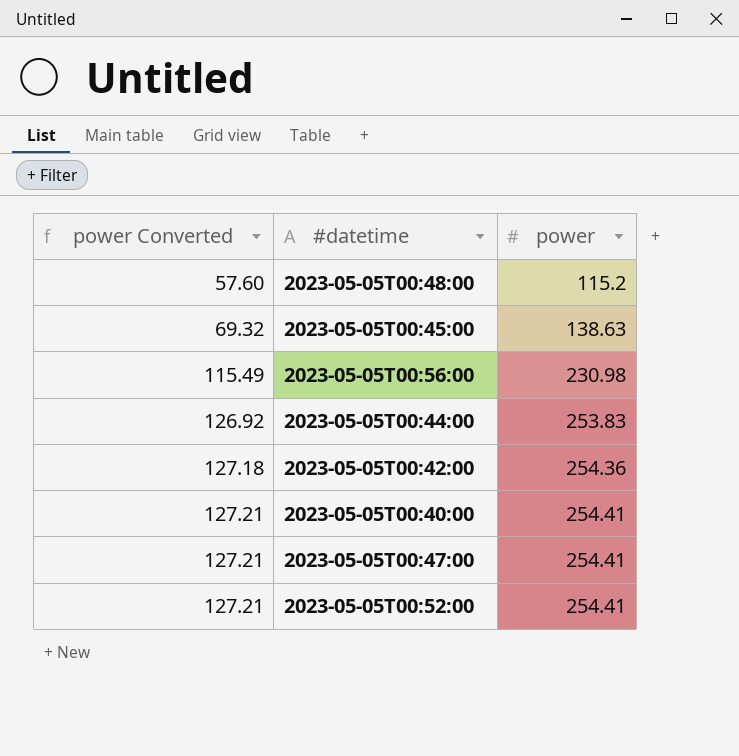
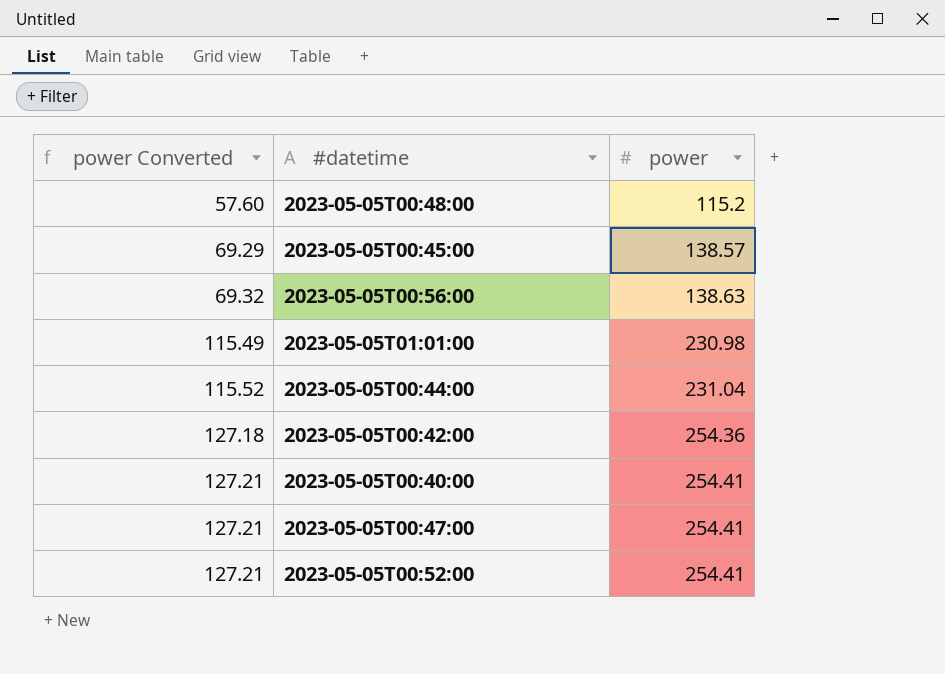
2023-05-05T00:45:00 | power Converted: 69.32 -> 69.29
2023-05-05T00:45:00 | power: 138.63 -> 138.57
2023-05-05T00:56:00 | power Converted: 115.49 -> 69.32
2023-05-05T00:56:00 | power: 230.98 -> 138.63
row 2023-05-05T01:01:00: none -> 115.49 | 230.98
2023-05-05T00:44:00 | power Converted: 126.92 -> 115.52
2023-05-05T00:44:00 | power: 253.83 -> 231.04

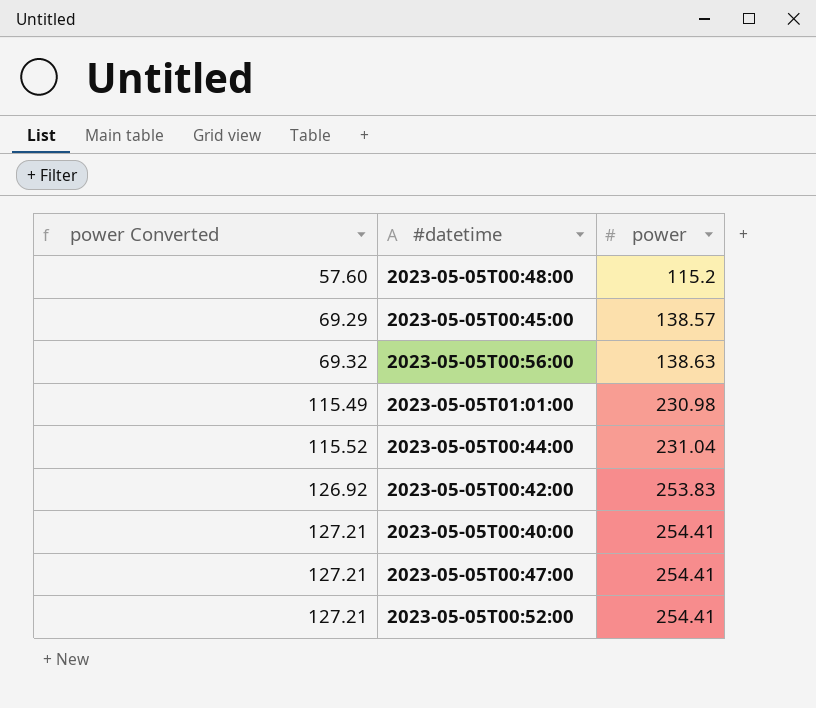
2023-05-05T00:42:00 | power Converted: 127.18 -> 126.92
2023-05-05T00:42:00 | power: 254.36 -> 253.83

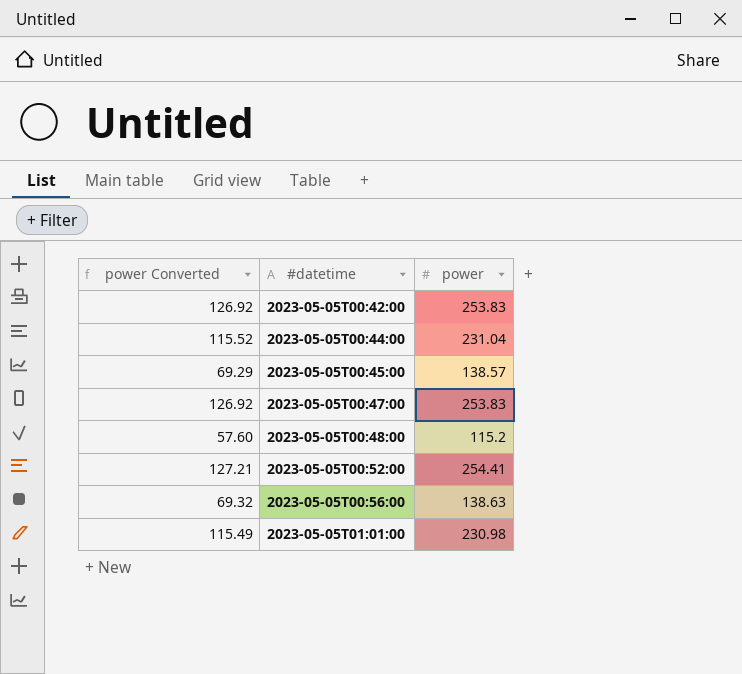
row order: power Converted ascending -> #datetime ascending
row 2023-05-05T00:40:00: 127.21 | 254.41 -> none
2023-05-05T00:47:00 | power Converted: 127.21 -> 126.92
2023-05-05T00:47:00 | power: 254.41 -> 253.83

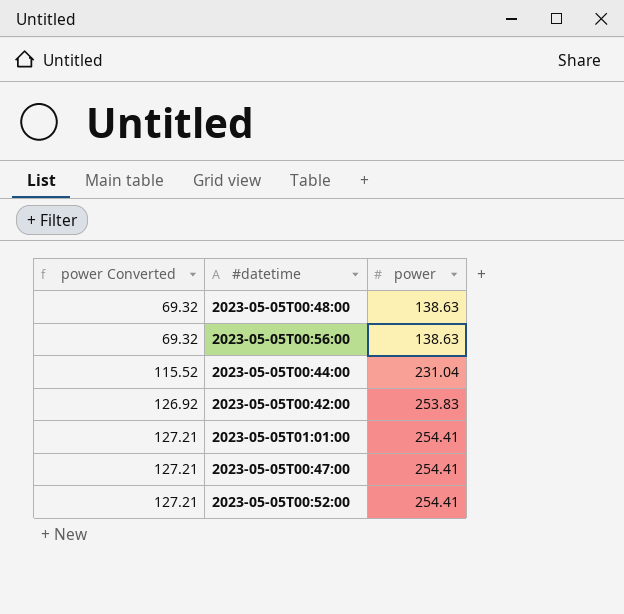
row order: #datetime ascending -> power Converted ascending
row 2023-05-05T00:45:00: 69.29 | 138.57 -> none
2023-05-05T00:48:00 | power Converted: 57.60 -> 69.32
2023-05-05T00:48:00 | power: 115.2 -> 138.63
2023-05-05T01:01:00 | power Converted: 115.49 -> 127.21
2023-05-05T01:01:00 | power: 230.98 -> 254.41
2023-05-05T00:47:00 | power Converted: 126.92 -> 127.21
2023-05-05T00:47:00 | power: 253.83 -> 254.41

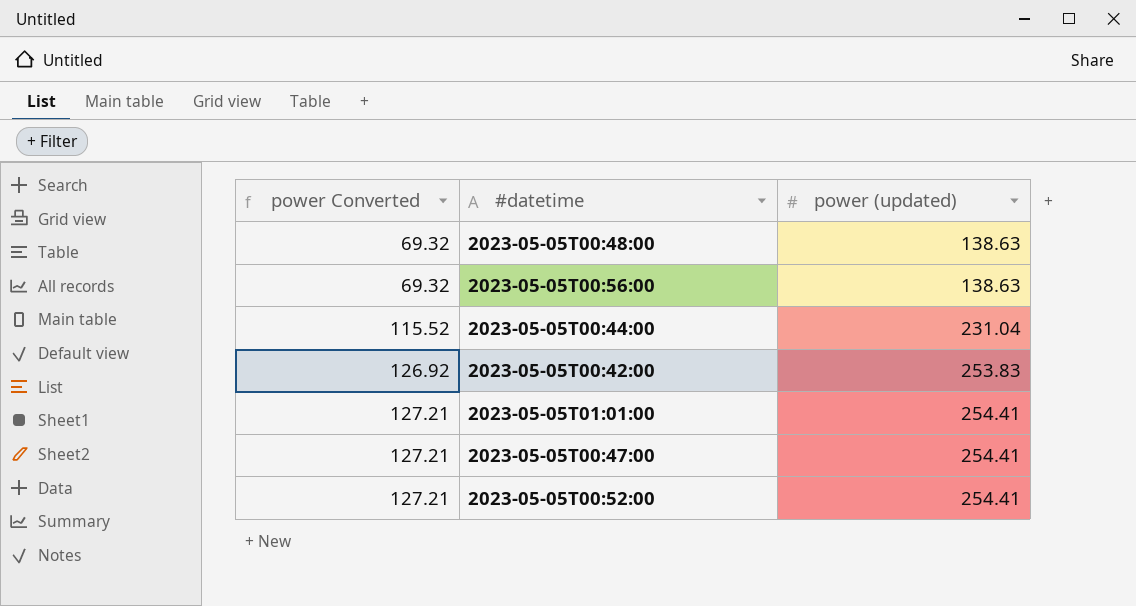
column name: power -> power (updated)

